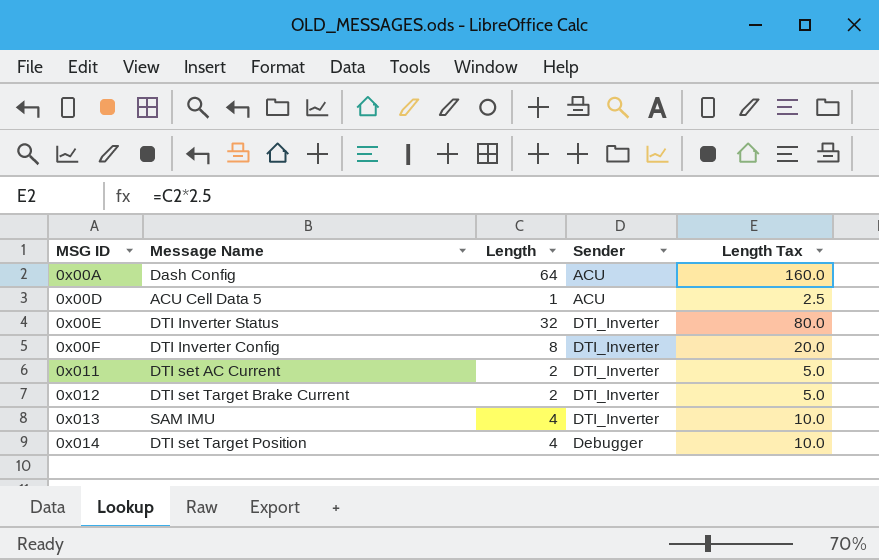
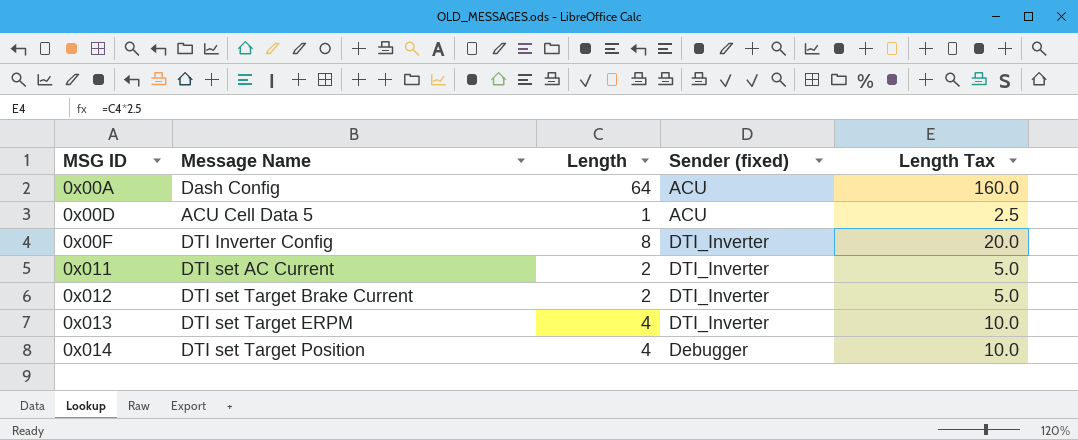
column name: Sender -> Sender (fixed)
row 0x00E: DTI Inverter Status | 32 | DTI_Inverter | 80.0 -> none
0x013 | Message Name: SAM IMU -> DTI set Target ERPM

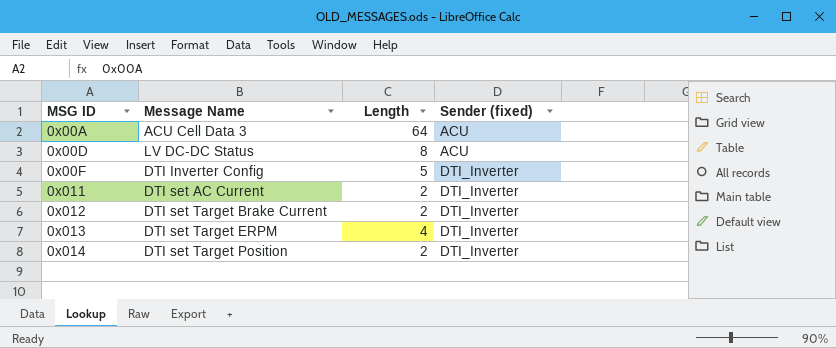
column Length Tax | formula: [Length] * 2.5 -> none
0x00A | Message Name: Dash Config -> ACU Cell Data 3
0x00D | Message Name: ACU Cell Data 5 -> LV DC-DC Status
0x00D | Length: 1 -> 8
0x00F | Length: 8 -> 5
0x014 | Length: 4 -> 2
0x014 | Sender (fixed): Debugger -> DTI_Inverter

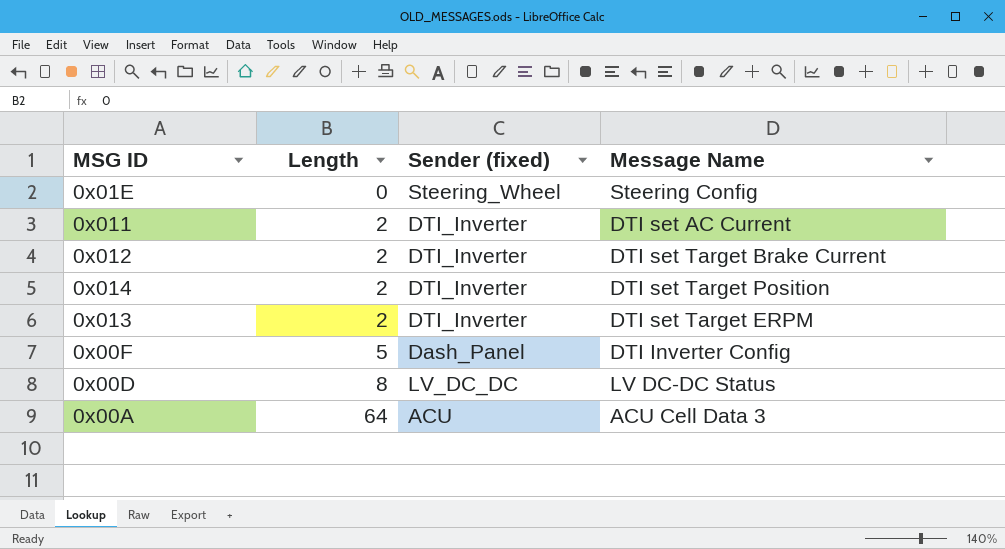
row order: MSG ID ascending -> Length ascending
column Message Name | position: 2 -> 4
row 0x01E: none -> 0 | Steering_Wheel | Steering Config
0x013 | Length: 4 -> 2
0x00F | Sender (fixed): DTI_Inverter -> Dash_Panel
0x00D | Sender (fixed): ACU -> LV_DC_DC

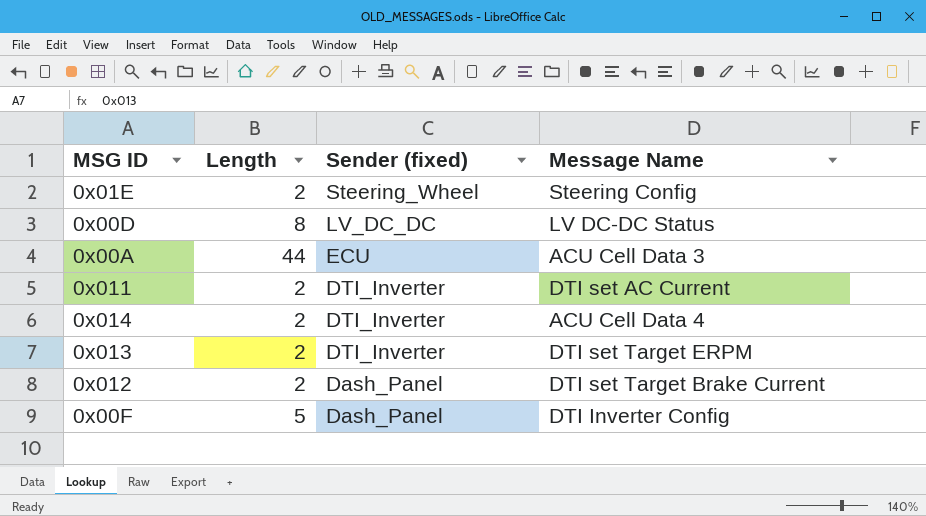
row order: Length ascending -> Sender (fixed) descending
0x01E | Length: 0 -> 2
0x00A | Length: 64 -> 44
0x00A | Sender (fixed): ACU -> ECU
0x014 | Message Name: DTI set Target Position -> ACU Cell Data 4
0x012 | Sender (fixed): DTI_Inverter -> Dash_Panel

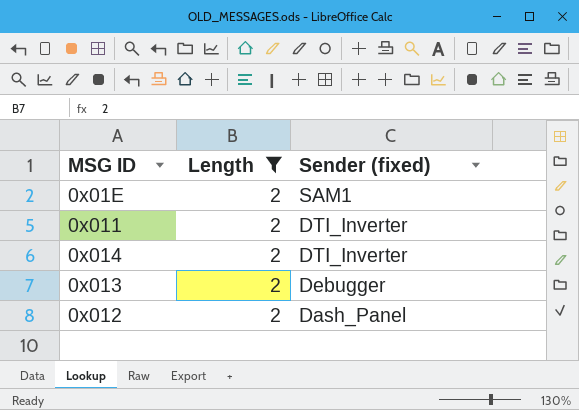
filter: none -> Length = 2
column Message Name | position: 4 -> none
0x01E | Sender (fixed): Steering_Wheel -> SAM1
0x013 | Sender (fixed): DTI_Inverter -> Debugger

